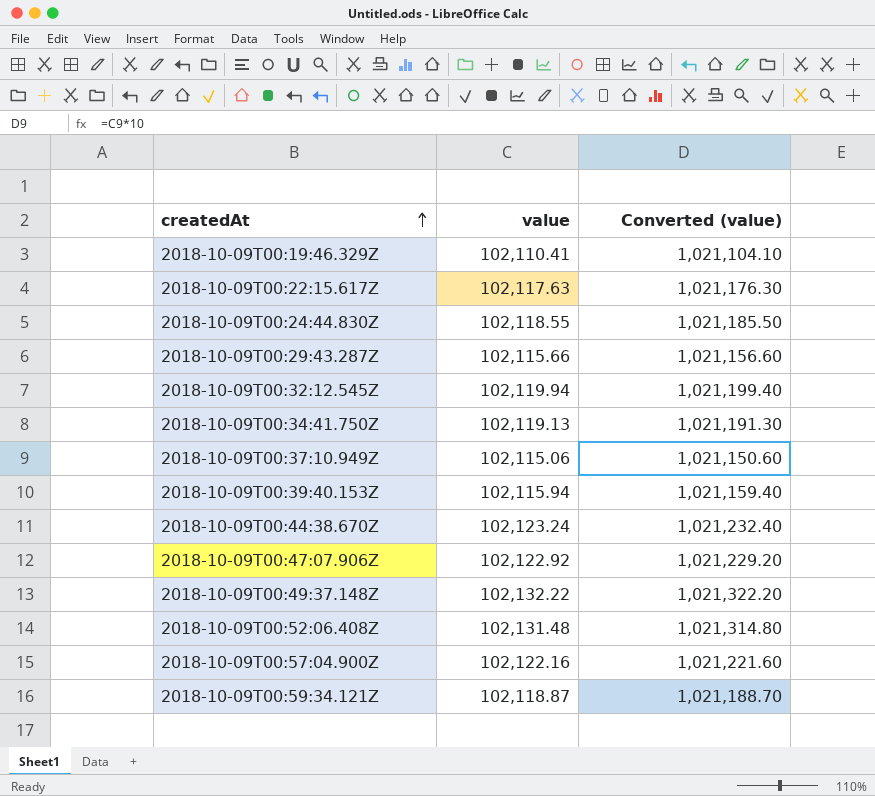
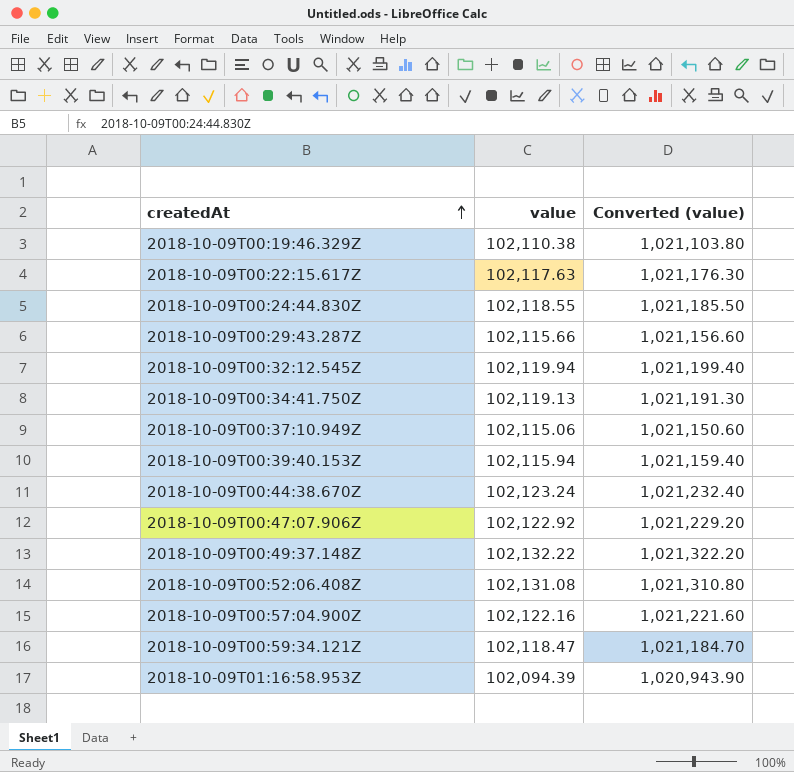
2018-10-09T00:19:46.329Z | value: 102,110.41 -> 102,110.38
2018-10-09T00:19:46.329Z | Converted (value): 1,021,104.10 -> 1,021,103.80
2018-10-09T00:52:06.408Z | value: 102,131.48 -> 102,131.08
2018-10-09T00:52:06.408Z | Converted (value): 1,021,314.80 -> 1,021,310.80
2018-10-09T00:59:34.121Z | value: 102,118.87 -> 102,118.47
2018-10-09T00:59:34.121Z | Converted (value): 1,021,188.70 -> 1,021,184.70
row 2018-10-09T01:16:58.953Z: none -> 102,094.39 | 1,020,943.90

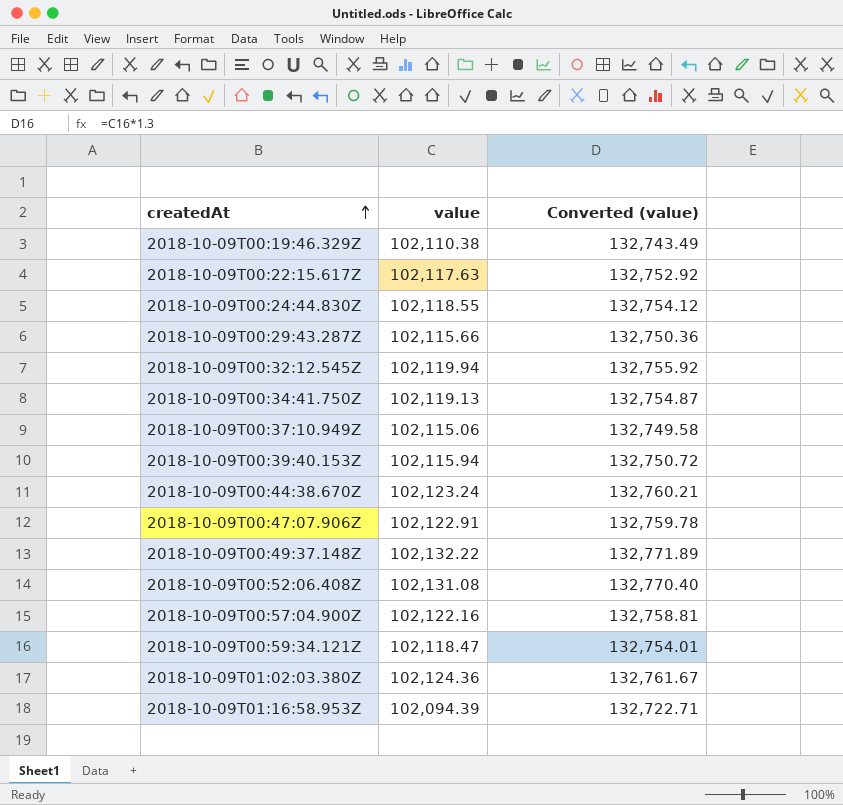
column Converted (value) | formula: [value] * 10 -> [value] * 1.3
2018-10-09T00:47:07.906Z | value: 102,122.92 -> 102,122.91
row 2018-10-09T01:02:03.380Z: none -> 102,124.36 | 132,761.67

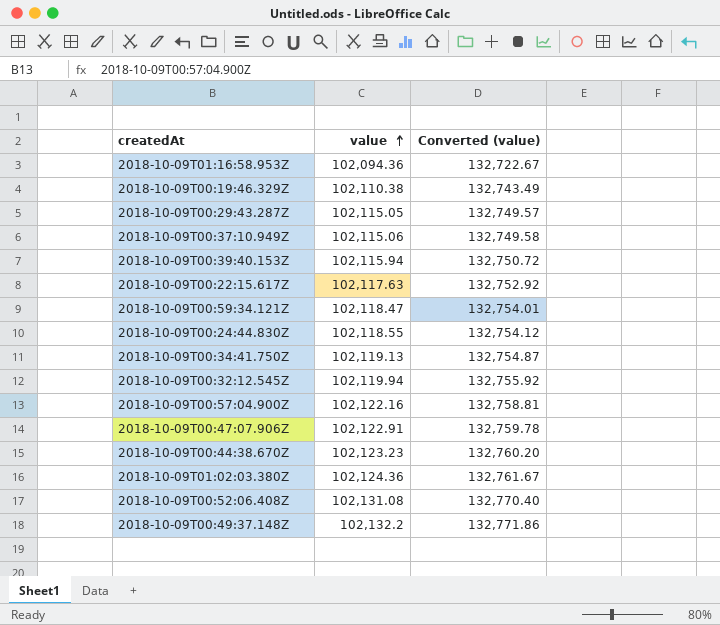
row order: createdAt ascending -> value ascending
2018-10-09T01:16:58.953Z | value: 102,094.39 -> 102,094.36
2018-10-09T01:16:58.953Z | Converted (value): 132,722.71 -> 132,722.67
2018-10-09T00:29:43.287Z | value: 102,115.66 -> 102,115.05
2018-10-09T00:29:43.287Z | Converted (value): 132,750.36 -> 132,749.57
2018-10-09T00:44:38.670Z | value: 102,123.24 -> 102,123.23
2018-10-09T00:44:38.670Z | Converted (value): 132,760.21 -> 132,760.20
2018-10-09T00:49:37.148Z | value: 102,132.22 -> 102,132.2
2018-10-09T00:49:37.148Z | Converted (value): 132,771.89 -> 132,771.86

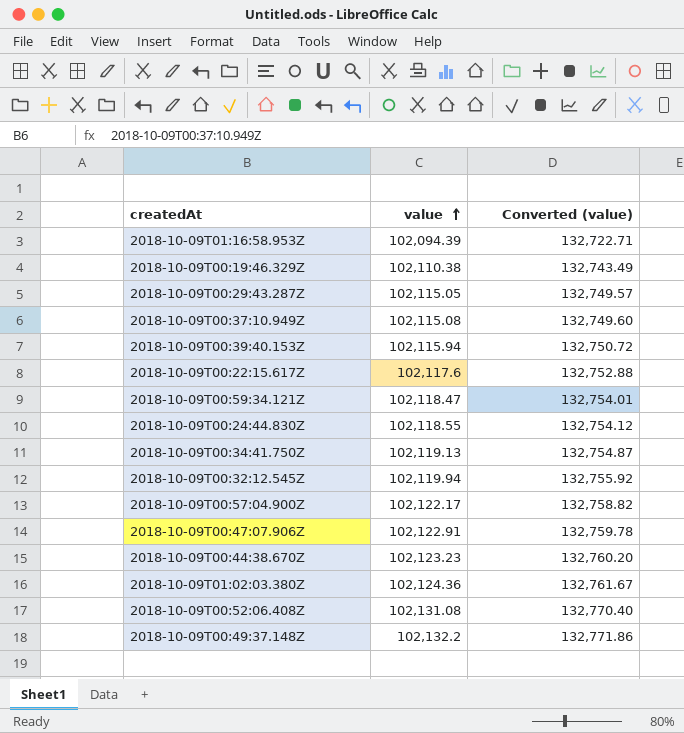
2018-10-09T01:16:58.953Z | value: 102,094.36 -> 102,094.39
2018-10-09T01:16:58.953Z | Converted (value): 132,722.67 -> 132,722.71
2018-10-09T00:37:10.949Z | value: 102,115.06 -> 102,115.08
2018-10-09T00:37:10.949Z | Converted (value): 132,749.58 -> 132,749.60
2018-10-09T00:22:15.617Z | value: 102,117.63 -> 102,117.6
2018-10-09T00:22:15.617Z | Converted (value): 132,752.92 -> 132,752.88
2018-10-09T00:57:04.900Z | value: 102,122.16 -> 102,122.17
2018-10-09T00:57:04.900Z | Converted (value): 132,758.81 -> 132,758.82

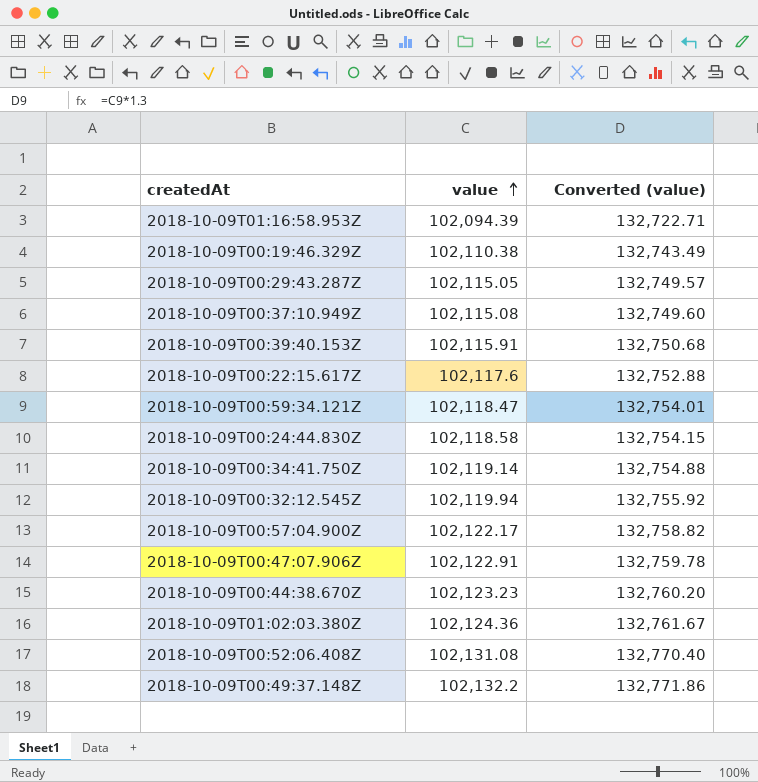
2018-10-09T00:39:40.153Z | value: 102,115.94 -> 102,115.91
2018-10-09T00:39:40.153Z | Converted (value): 132,750.72 -> 132,750.68
2018-10-09T00:24:44.830Z | value: 102,118.55 -> 102,118.58
2018-10-09T00:24:44.830Z | Converted (value): 132,754.12 -> 132,754.15
2018-10-09T00:34:41.750Z | value: 102,119.13 -> 102,119.14
2018-10-09T00:34:41.750Z | Converted (value): 132,754.87 -> 132,754.88

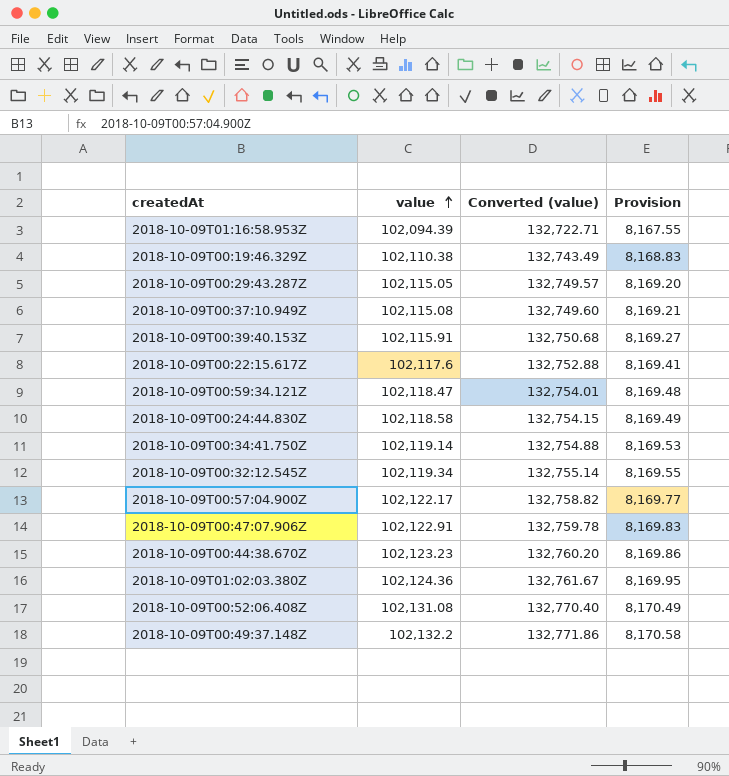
column Provision | formula: none -> [value] * 0.08
2018-10-09T00:32:12.545Z | value: 102,119.94 -> 102,119.34
2018-10-09T00:32:12.545Z | Converted (value): 132,755.92 -> 132,755.14

